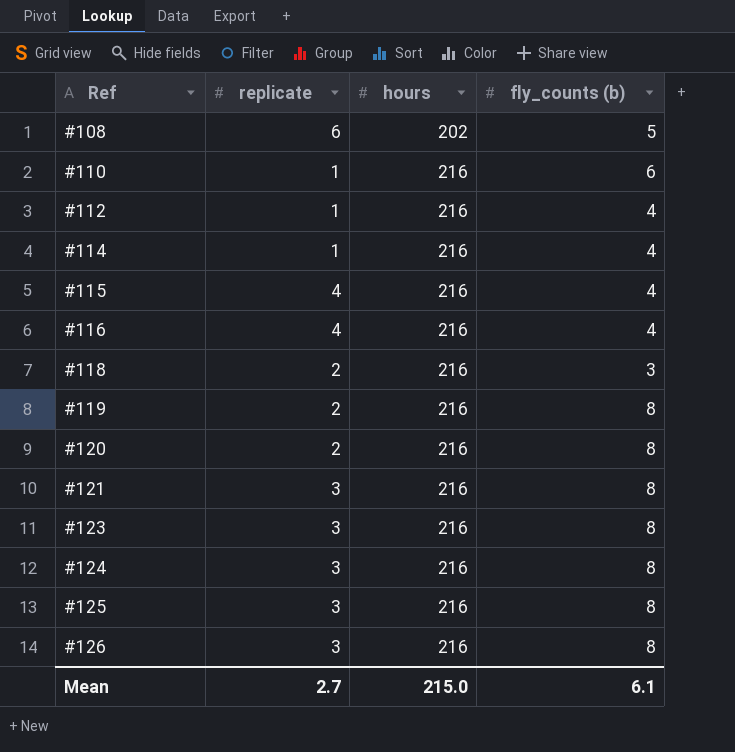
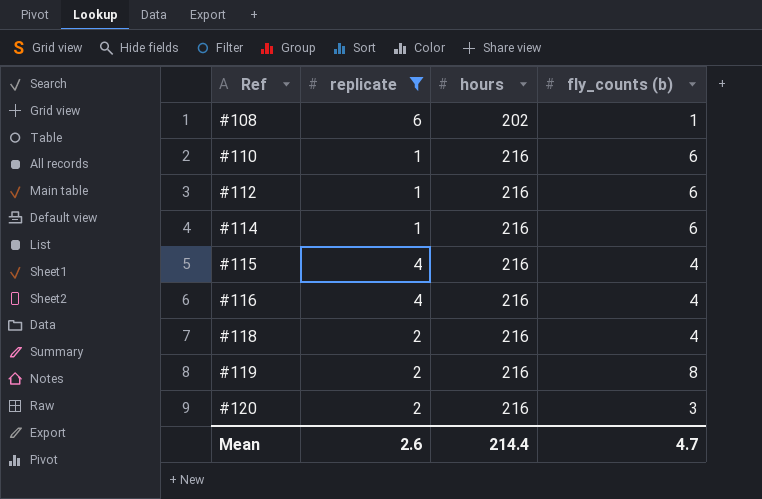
filter: none -> replicate != 3
#108 | fly_counts (b): 5 -> 1
#112 | fly_counts (b): 4 -> 6
#114 | fly_counts (b): 4 -> 6
#118 | fly_counts (b): 3 -> 4
#120 | fly_counts (b): 8 -> 3
Mean | replicate: 2.7 -> 2.6
Mean | hours: 215.0 -> 214.4
Mean | fly_counts (b): 6.1 -> 4.7

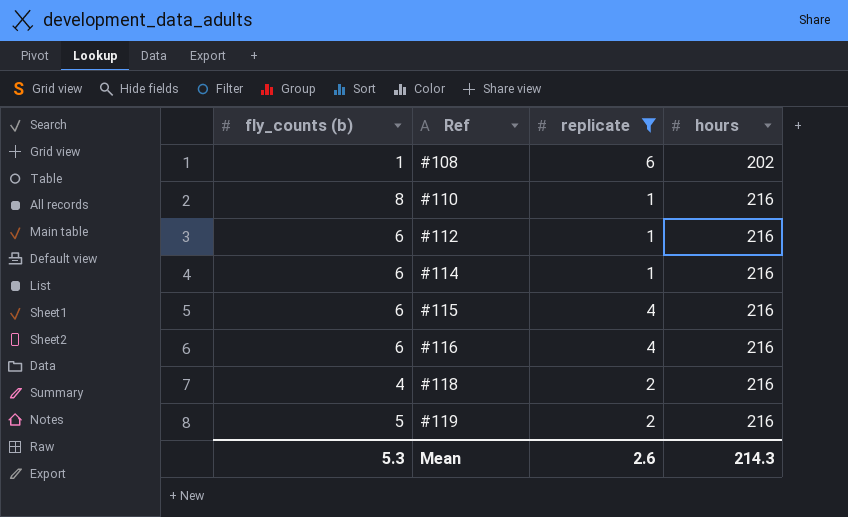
column fly_counts (b) | position: 4 -> 1
row #120: 2 | 216 | 3 -> none
#110 | fly_counts (b): 6 -> 8
#115 | fly_counts (b): 4 -> 6
#116 | fly_counts (b): 4 -> 6
#119 | fly_counts (b): 8 -> 5
Mean | fly_counts (b): 4.7 -> 5.3
Mean | hours: 214.4 -> 214.3

